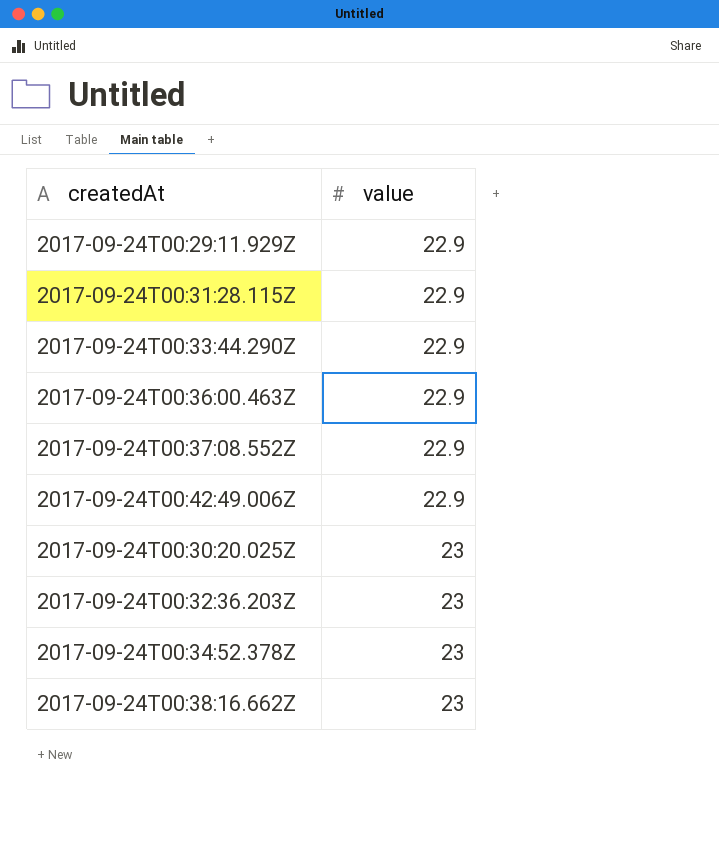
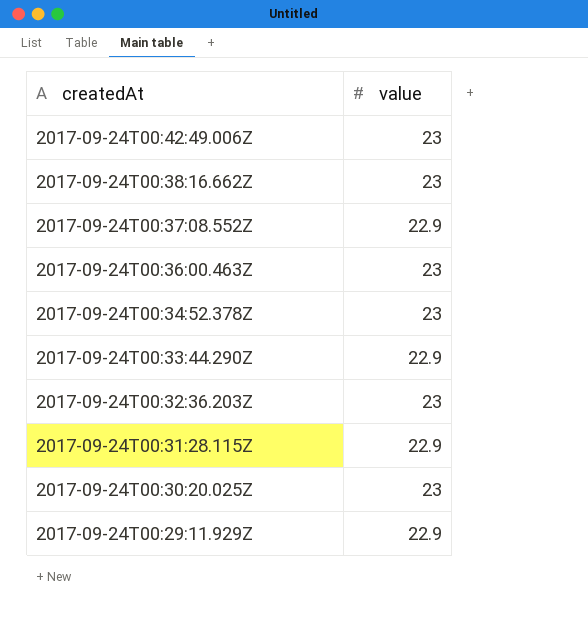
row order: value ascending -> createdAt descending
2017-09-24T00:42:49.006Z | value: 22.9 -> 23
2017-09-24T00:36:00.463Z | value: 22.9 -> 23

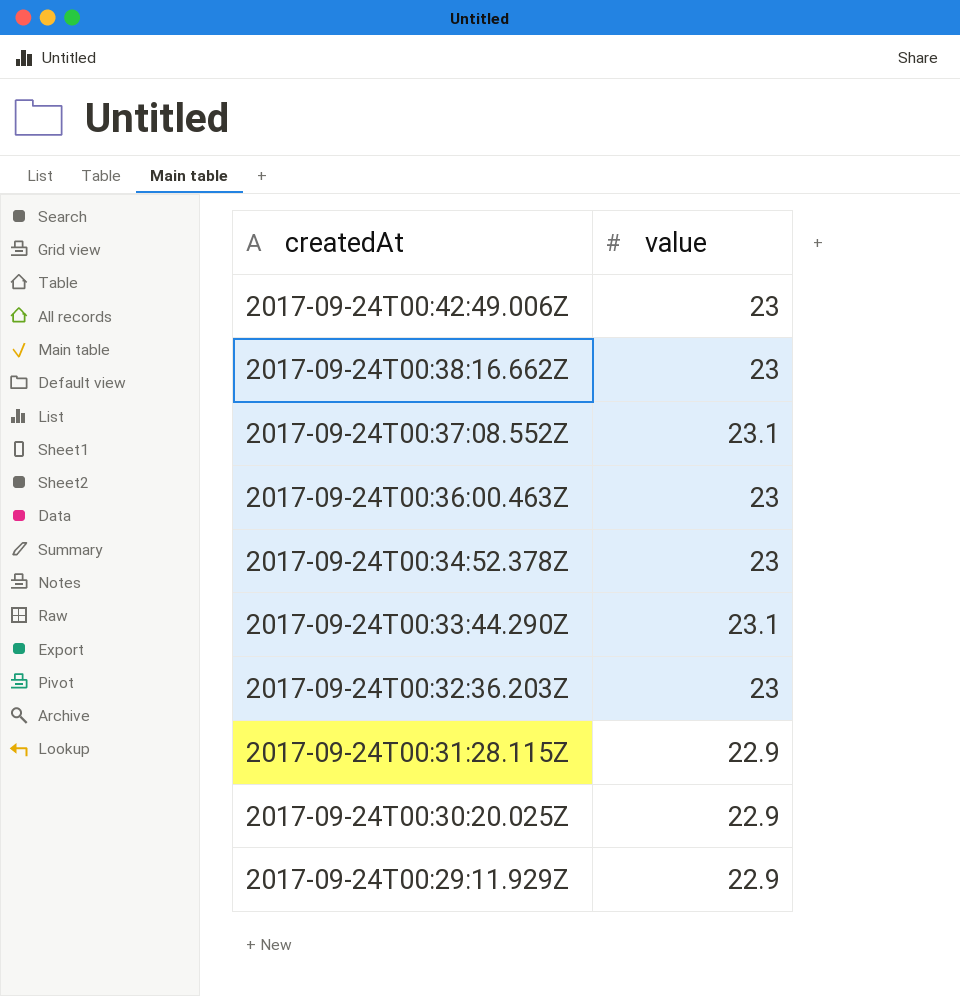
2017-09-24T00:37:08.552Z | value: 22.9 -> 23.1
2017-09-24T00:33:44.290Z | value: 22.9 -> 23.1
2017-09-24T00:30:20.025Z | value: 23 -> 22.9

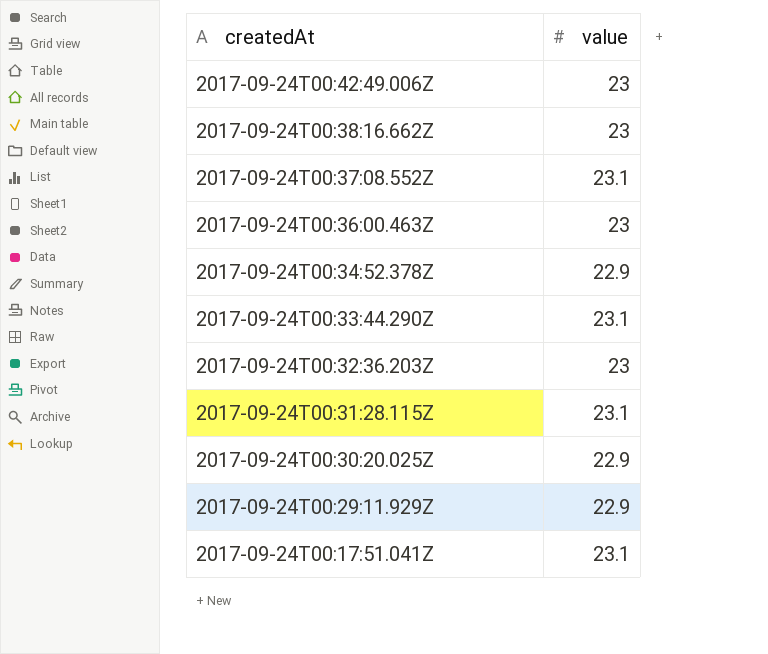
2017-09-24T00:34:52.378Z | value: 23 -> 22.9
2017-09-24T00:31:28.115Z | value: 22.9 -> 23.1
row 2017-09-24T00:17:51.041Z: none -> 23.1

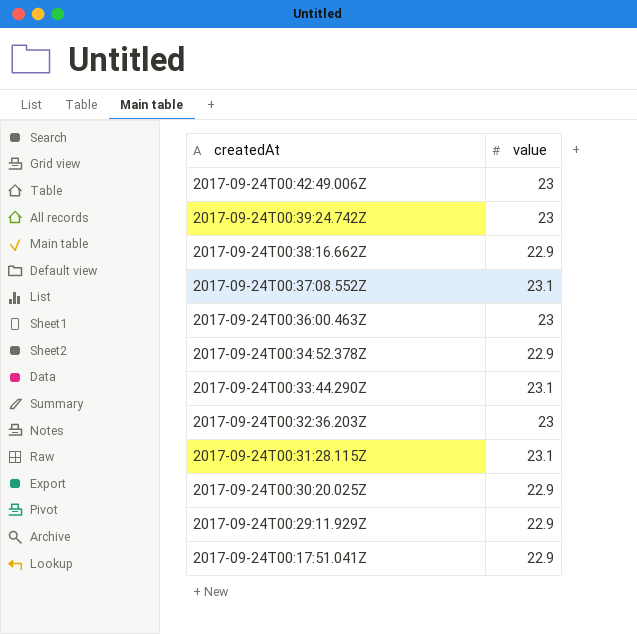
row 2017-09-24T00:39:24.742Z: none -> 23
2017-09-24T00:38:16.662Z | value: 23 -> 22.9
2017-09-24T00:17:51.041Z | value: 23.1 -> 22.9

